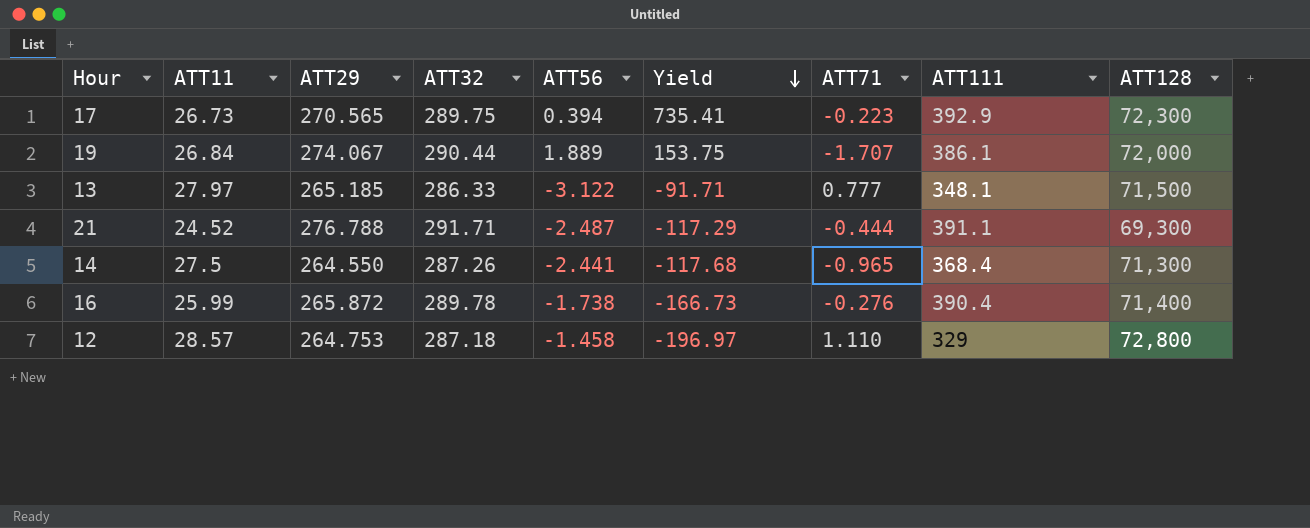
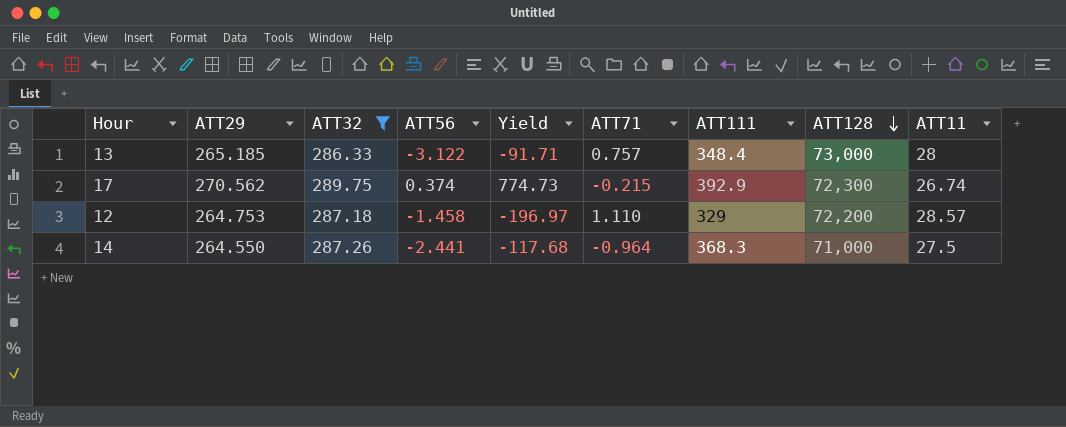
filter: none -> ATT32 <= 289.75
row order: Yield descending -> ATT128 descending
column ATT11 | position: 2 -> 9
13 | ATT71: 0.777 -> 0.757
13 | ATT111: 348.1 -> 348.4
13 | ATT128: 71,500 -> 73,000
13 | ATT11: 27.97 -> 28
17 | ATT29: 270.565 -> 270.562
17 | ATT56: 0.394 -> 0.374
17 | Yield: 735.41 -> 774.73
17 | ATT71: -0.223 -> -0.215
17 | ATT11: 26.73 -> 26.74
12 | ATT128: 72,800 -> 72,200
14 | ATT71: -0.965 -> -0.964
14 | ATT111: 368.4 -> 368.3
14 | ATT128: 71,300 -> 71,000

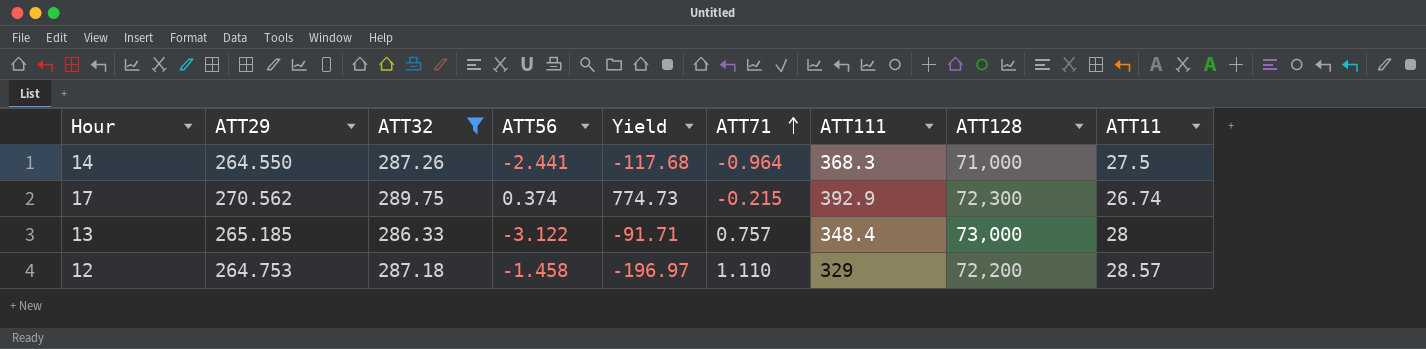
row order: ATT128 descending -> ATT71 ascending

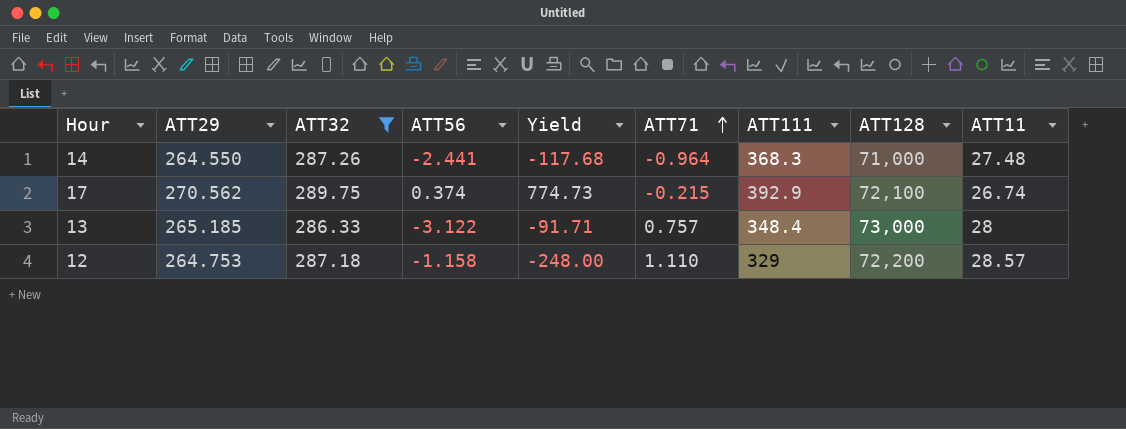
14 | ATT11: 27.5 -> 27.48
17 | ATT128: 72,300 -> 72,100
12 | ATT56: -1.458 -> -1.158
12 | Yield: -196.97 -> -248.00

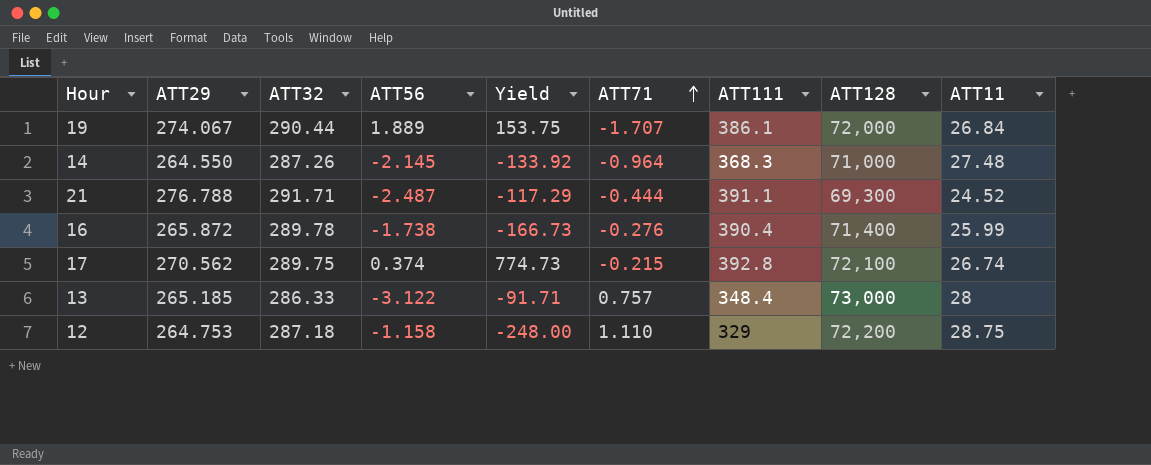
filter: ATT32 <= 289.75 -> none
14 | ATT56: -2.441 -> -2.145
14 | Yield: -117.68 -> -133.92
17 | ATT111: 392.9 -> 392.8
12 | ATT11: 28.57 -> 28.75

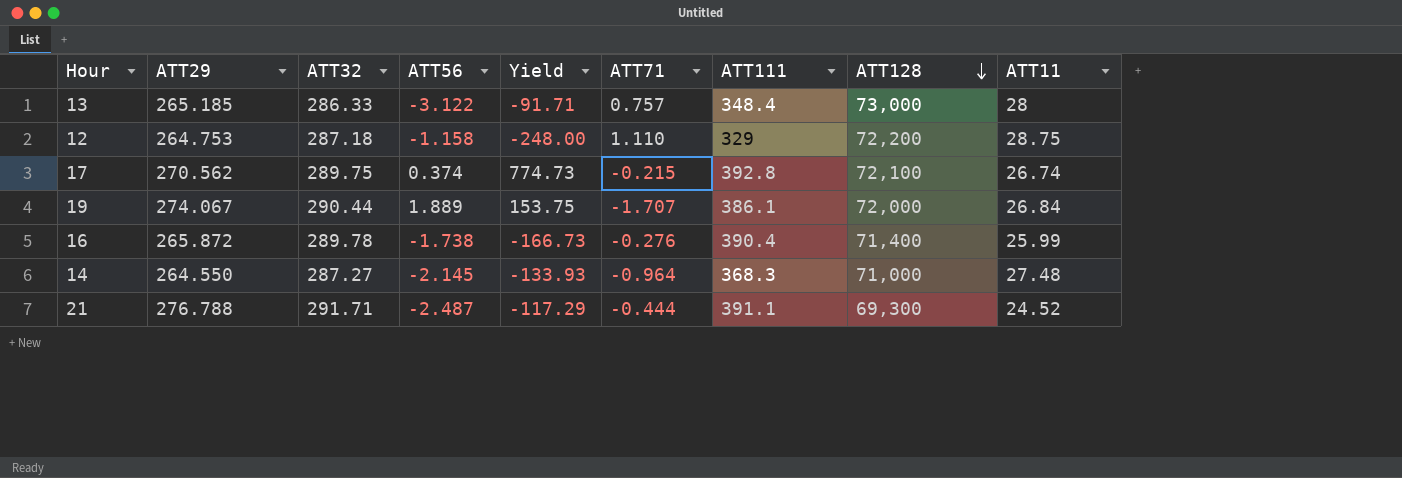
row order: ATT71 ascending -> ATT128 descending
14 | ATT32: 287.26 -> 287.27
14 | Yield: -133.92 -> -133.93

